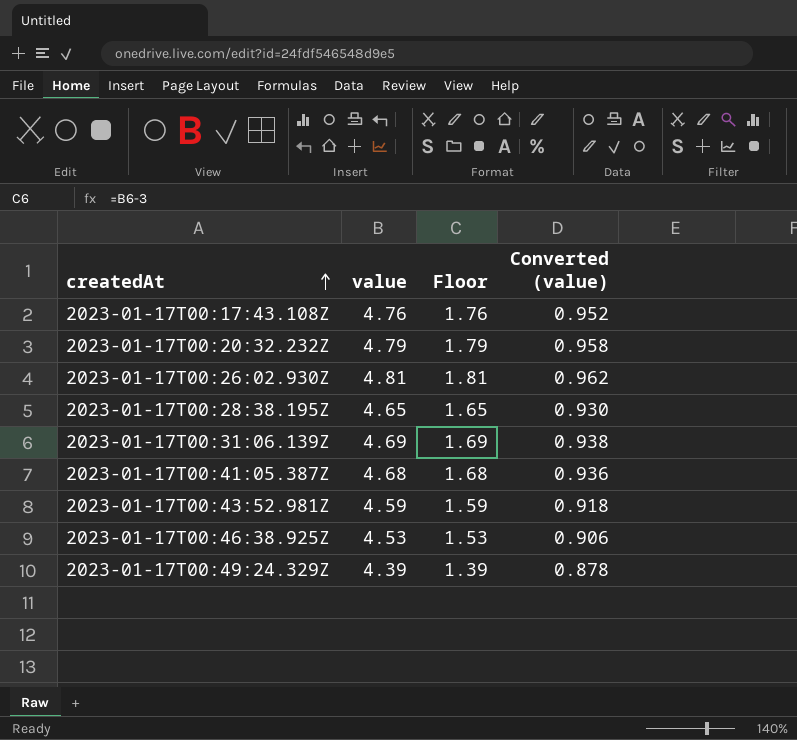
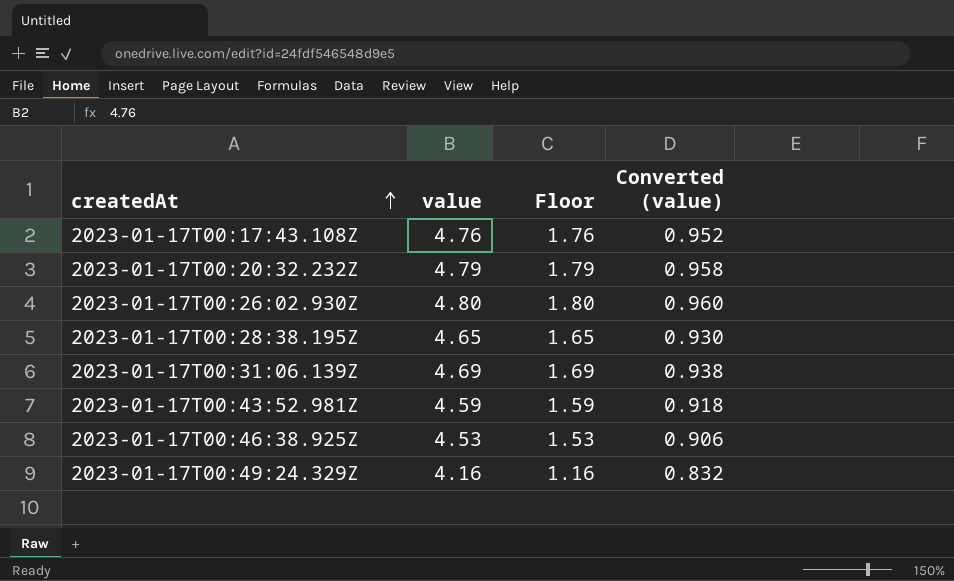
row 2023-01-17T00:41:05.387Z: 4.68 | 1.68 | 0.936 -> none
2023-01-17T00:26:02.930Z | value: 4.81 -> 4.80
2023-01-17T00:26:02.930Z | Floor: 1.81 -> 1.80
2023-01-17T00:26:02.930Z | Converted (value): 0.962 -> 0.960
2023-01-17T00:49:24.329Z | value: 4.39 -> 4.16
2023-01-17T00:49:24.329Z | Floor: 1.39 -> 1.16
2023-01-17T00:49:24.329Z | Converted (value): 0.878 -> 0.832

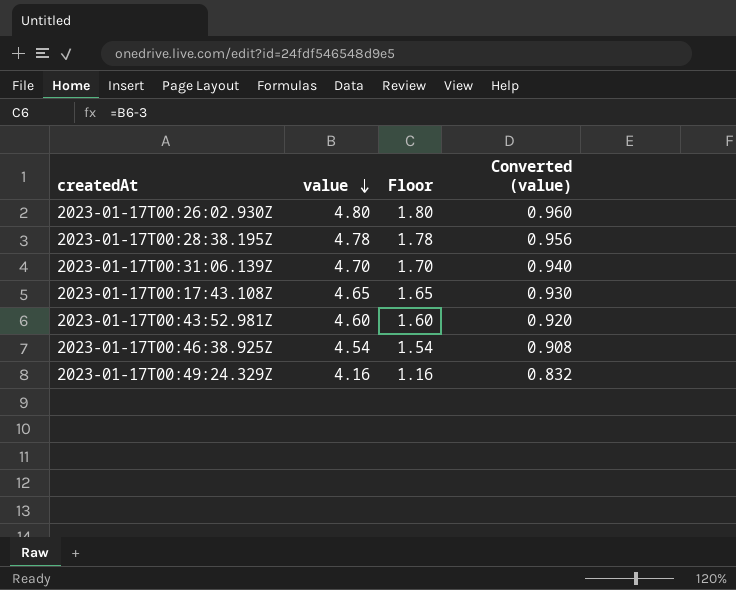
row order: createdAt ascending -> value descending
row 2023-01-17T00:20:32.232Z: 4.79 | 1.79 | 0.958 -> none
2023-01-17T00:28:38.195Z | value: 4.65 -> 4.78
2023-01-17T00:28:38.195Z | Floor: 1.65 -> 1.78
2023-01-17T00:28:38.195Z | Converted (value): 0.930 -> 0.956
2023-01-17T00:31:06.139Z | value: 4.69 -> 4.70
2023-01-17T00:31:06.139Z | Floor: 1.69 -> 1.70
2023-01-17T00:31:06.139Z | Converted (value): 0.938 -> 0.940
2023-01-17T00:17:43.108Z | value: 4.76 -> 4.65
2023-01-17T00:17:43.108Z | Floor: 1.76 -> 1.65
2023-01-17T00:17:43.108Z | Converted (value): 0.952 -> 0.930
2023-01-17T00:43:52.981Z | value: 4.59 -> 4.60
2023-01-17T00:43:52.981Z | Floor: 1.59 -> 1.60
2023-01-17T00:43:52.981Z | Converted (value): 0.918 -> 0.920
2023-01-17T00:46:38.925Z | value: 4.53 -> 4.54
2023-01-17T00:46:38.925Z | Floor: 1.53 -> 1.54
2023-01-17T00:46:38.925Z | Converted (value): 0.906 -> 0.908

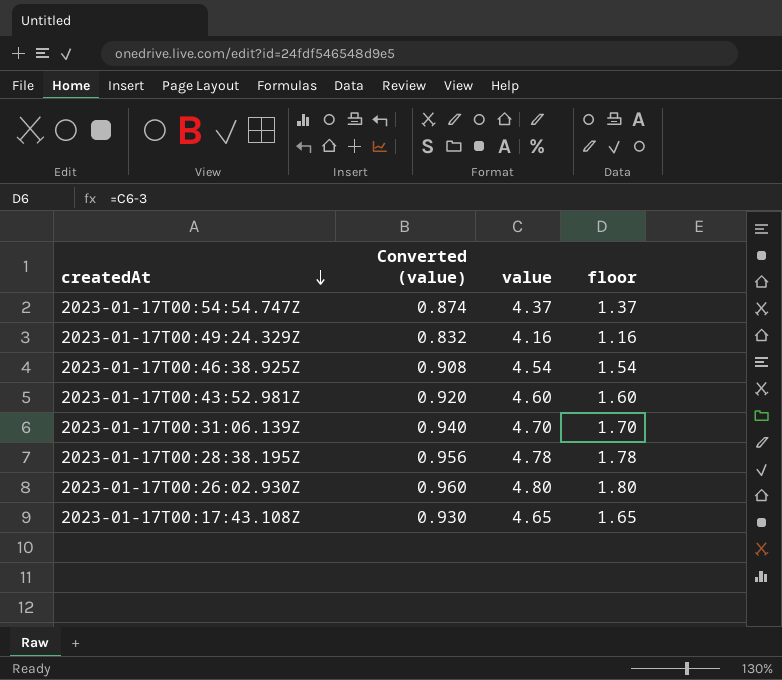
row order: value descending -> createdAt descending
column Converted (value) | position: 4 -> 2
column name: Floor -> floor
row 2023-01-17T00:54:54.747Z: none -> 0.874 | 4.37 | 1.37

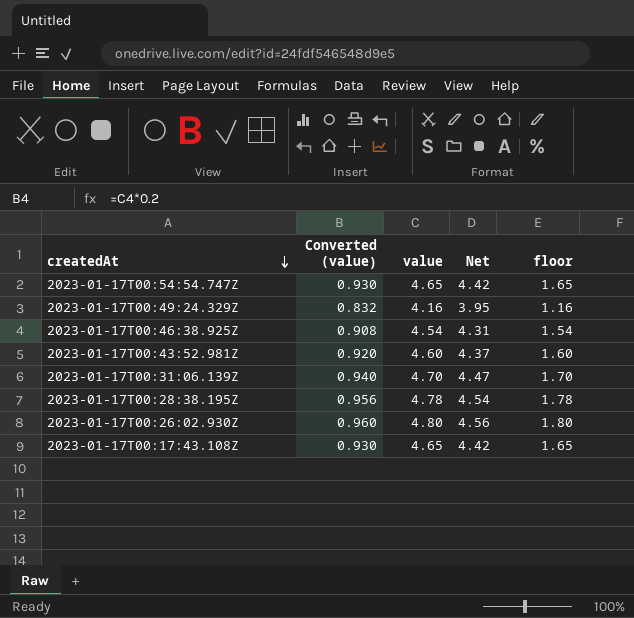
column Net | formula: none -> [value] * 0.95
2023-01-17T00:54:54.747Z | Converted (value): 0.874 -> 0.930
2023-01-17T00:54:54.747Z | value: 4.37 -> 4.65
2023-01-17T00:54:54.747Z | floor: 1.37 -> 1.65

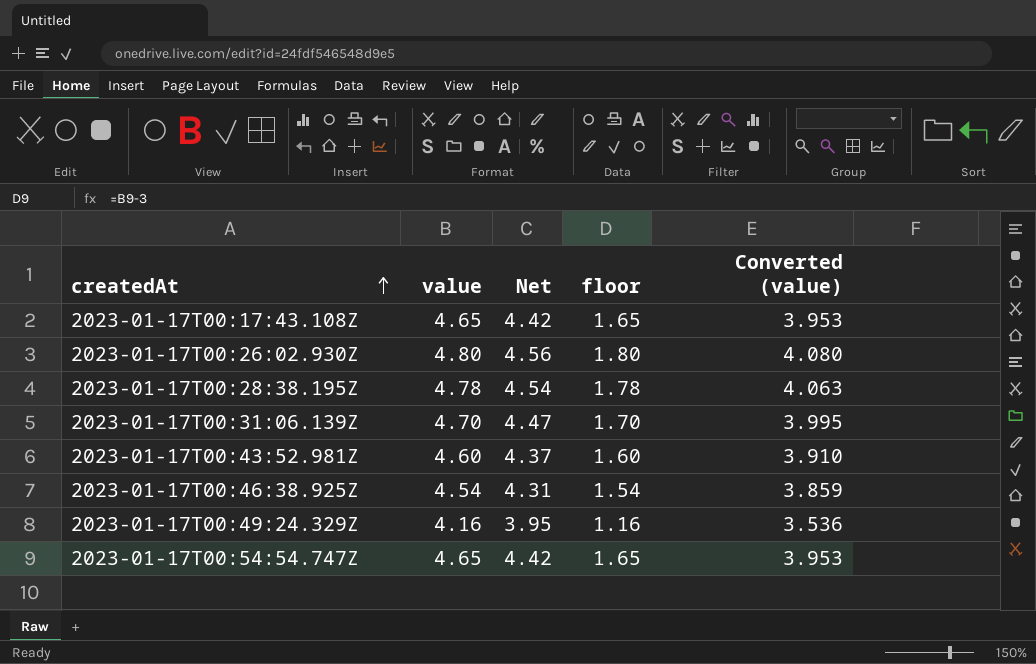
row order: createdAt descending -> createdAt ascending
column Converted (value) | formula: [value] * 0.2 -> [value] * 0.85
column Converted (value) | position: 2 -> 5

